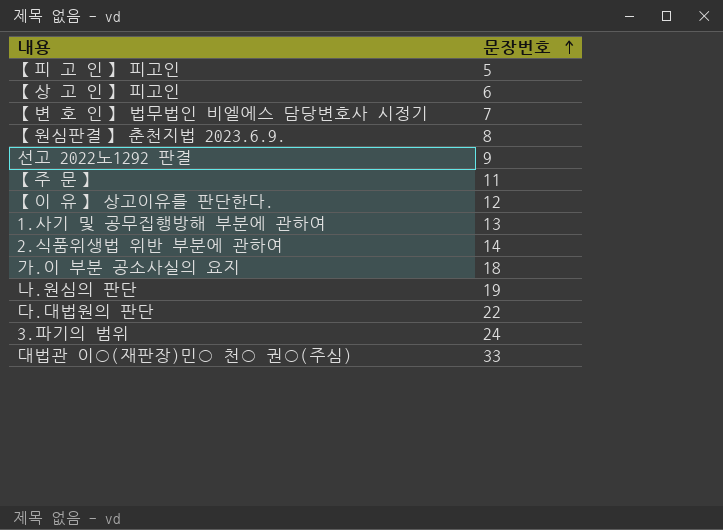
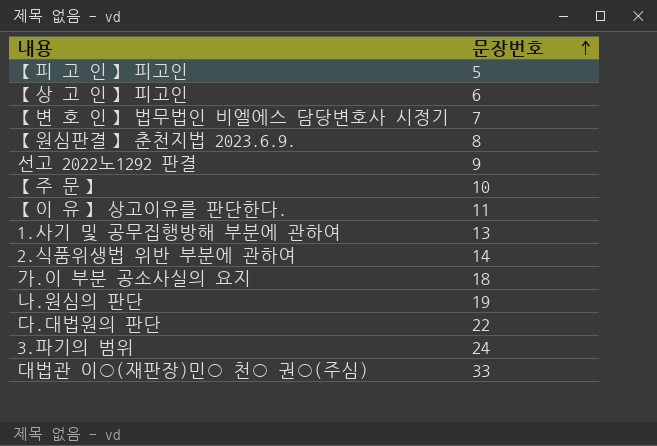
【주 문】 | 문장번호: 11 -> 10
【이 유】 상고이유를 판단한다. | 문장번호: 12 -> 11

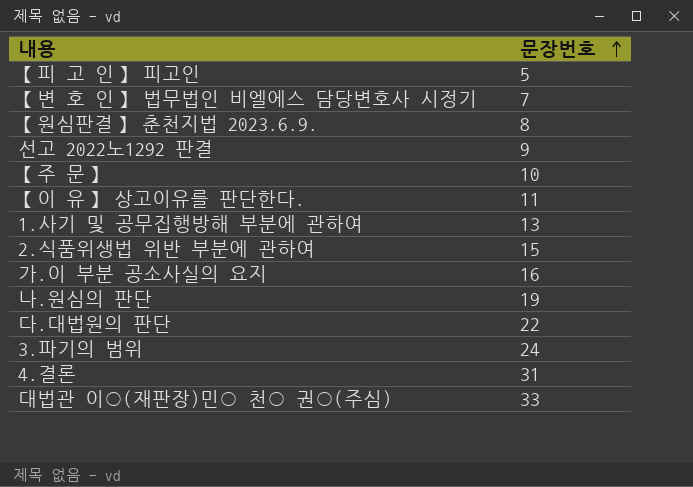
row 【상 고 인】 피고인: 6 -> none
2.식품위생법 위반 부분에 관하여 | 문장번호: 14 -> 15
가.이 부분 공소사실의 요지 | 문장번호: 18 -> 16
row 4.결론: none -> 31

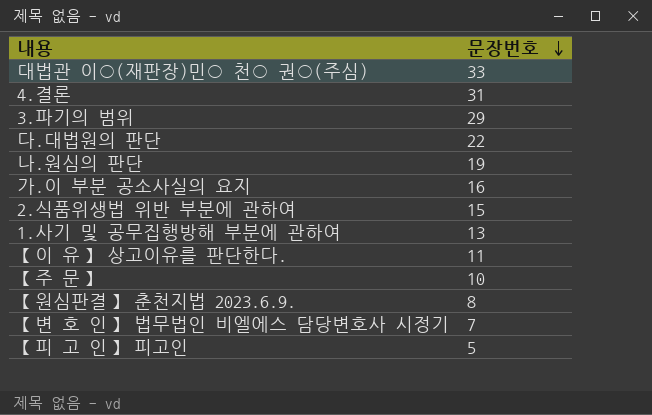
row order: 문장번호 ascending -> 문장번호 descending
row 선고 2022노1292 판결: 9 -> none
3.파기의 범위 | 문장번호: 24 -> 29

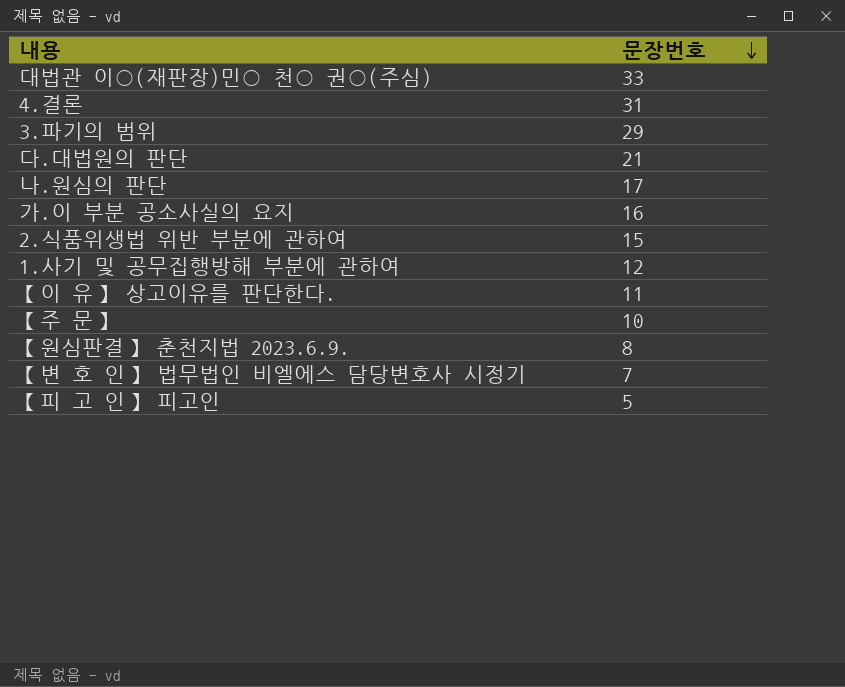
다.대법원의 판단 | 문장번호: 22 -> 21
나.원심의 판단 | 문장번호: 19 -> 17
1.사기 및 공무집행방해 부분에 관하여 | 문장번호: 13 -> 12

